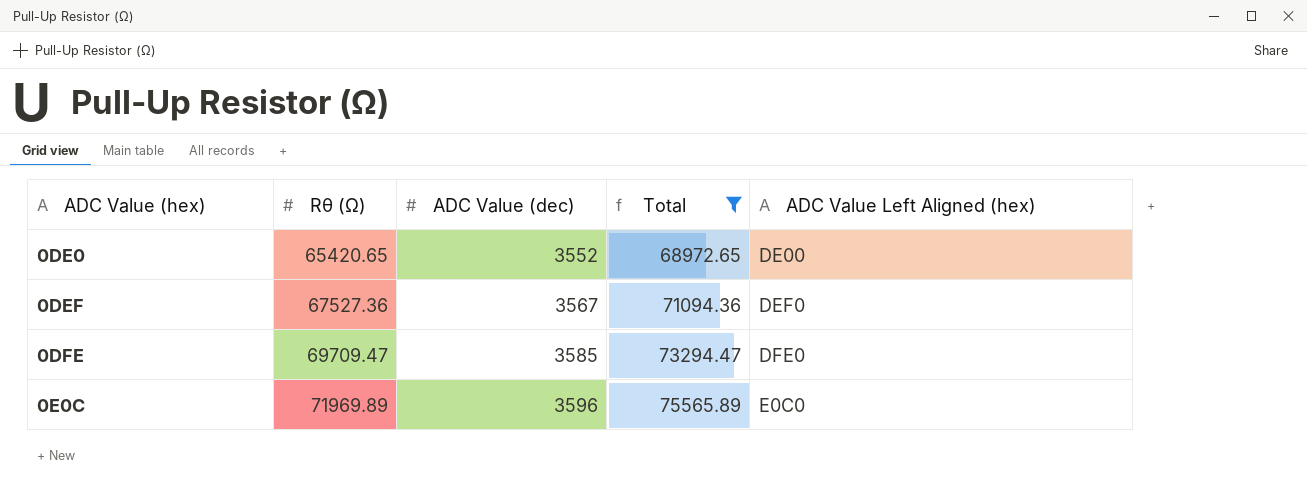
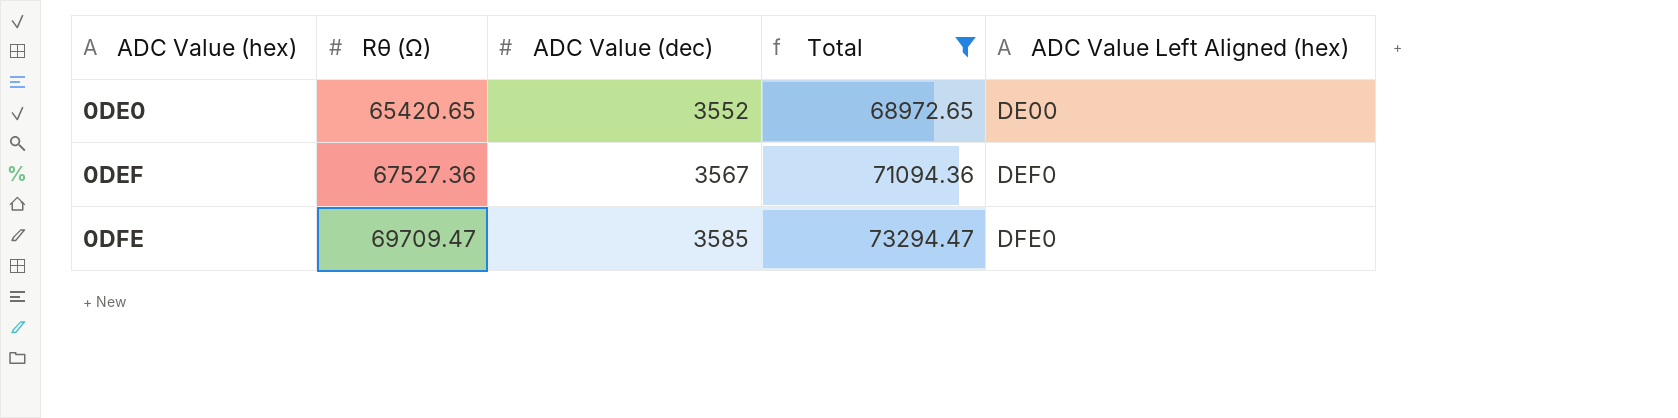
row 0E0C: 71969.89 | 3596 | 75565.89 | E0C0 -> none

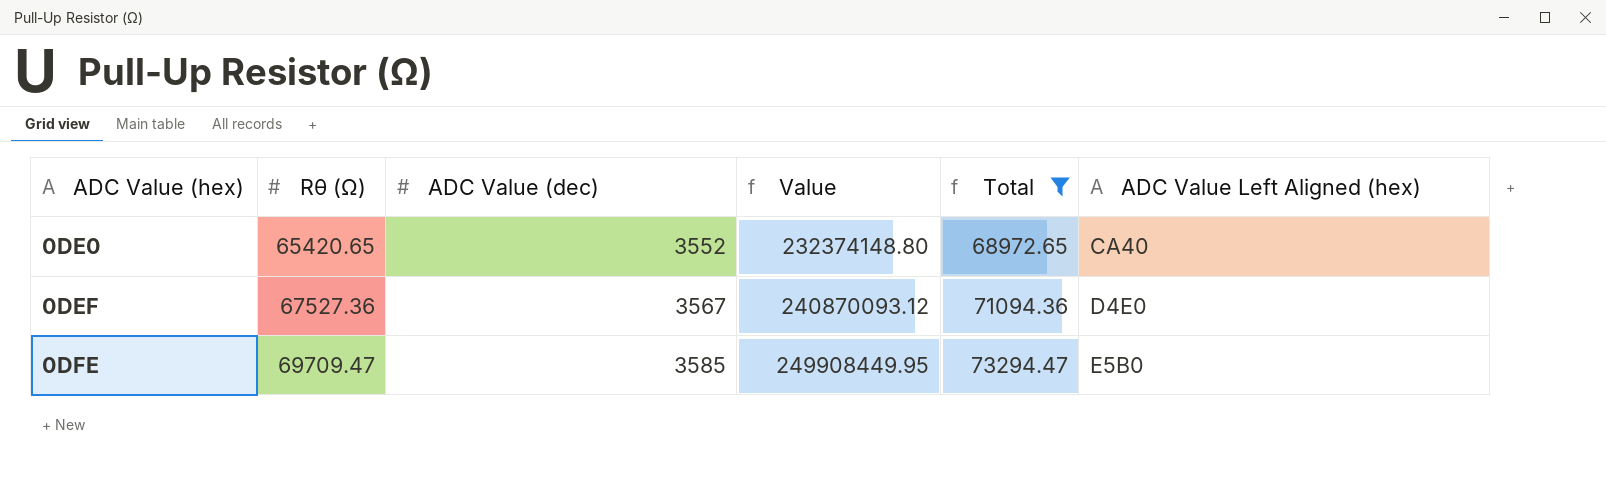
column Value | formula: none -> [Rθ (Ω)] * [ADC Value (dec)]
0DE0 | ADC Value Left Aligned (hex): DE00 -> CA40
0DEF | ADC Value Left Aligned (hex): DEF0 -> D4E0
0DFE | ADC Value Left Aligned (hex): DFE0 -> E5B0

